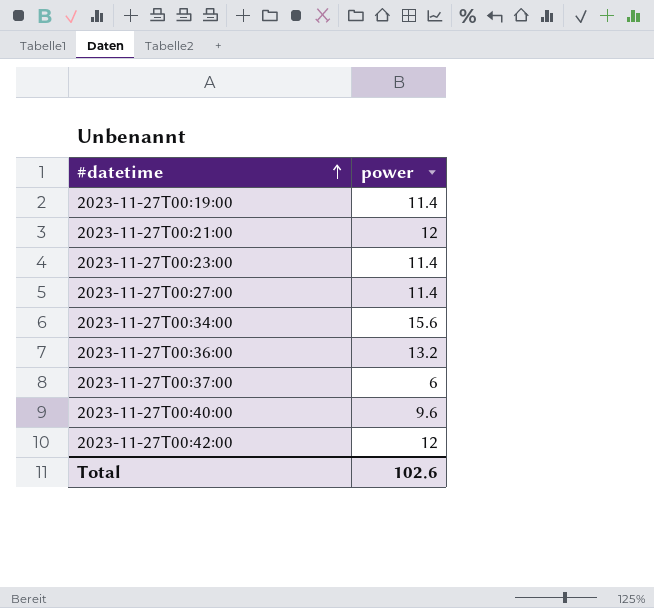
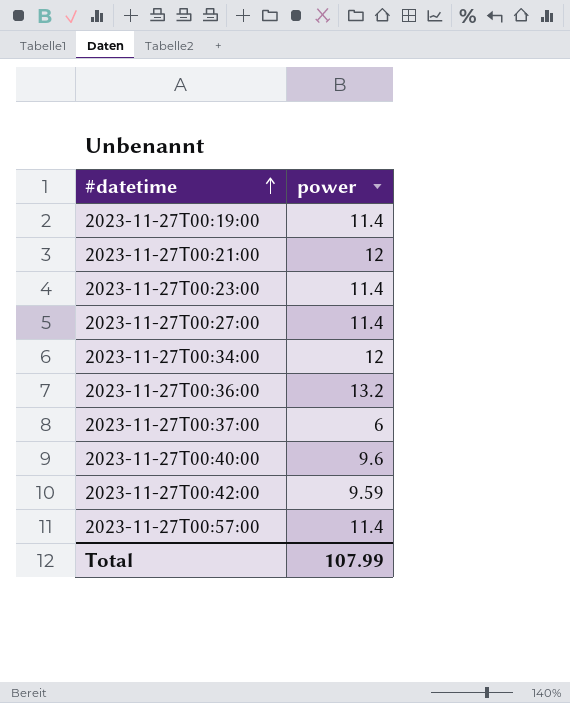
2023-11-27T00:34:00 | power: 15.6 -> 12
2023-11-27T00:42:00 | power: 12 -> 9.59
row 2023-11-27T00:57:00: none -> 11.4
Total | power: 102.6 -> 107.99

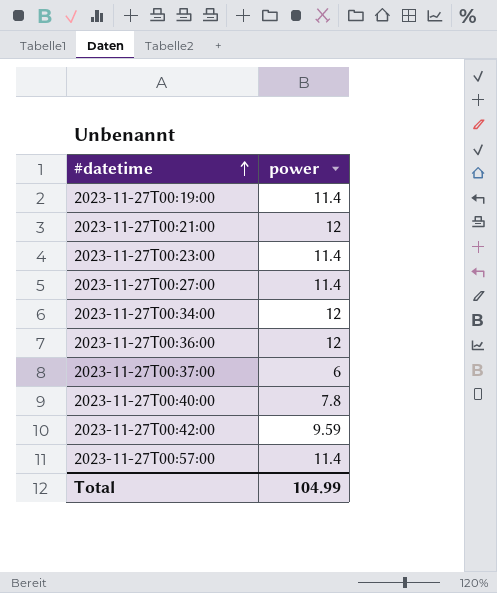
2023-11-27T00:36:00 | power: 13.2 -> 12
2023-11-27T00:40:00 | power: 9.6 -> 7.8
Total | power: 107.99 -> 104.99

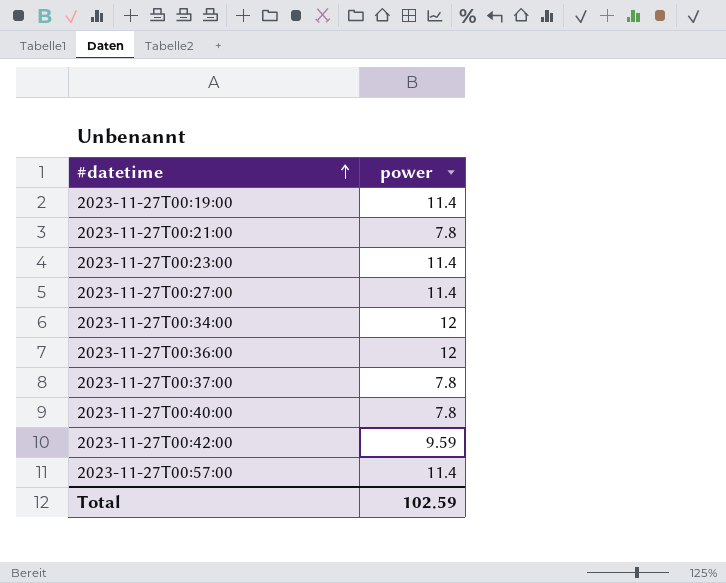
2023-11-27T00:21:00 | power: 12 -> 7.8
2023-11-27T00:37:00 | power: 6 -> 7.8
Total | power: 104.99 -> 102.59

